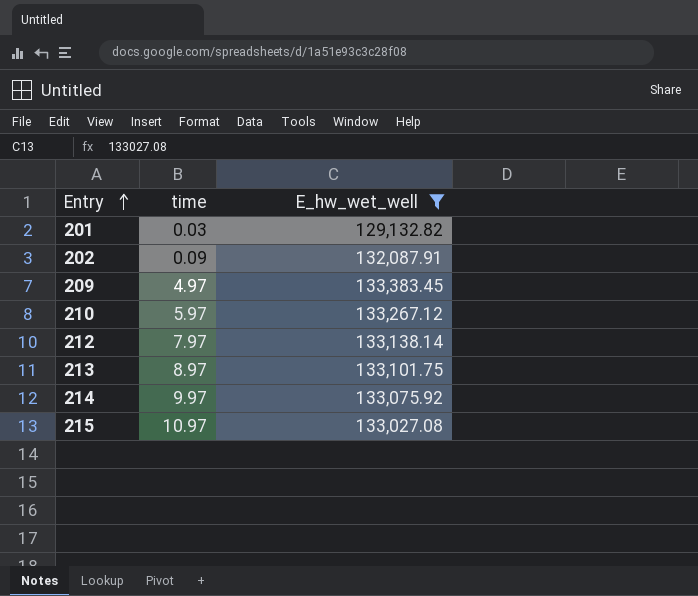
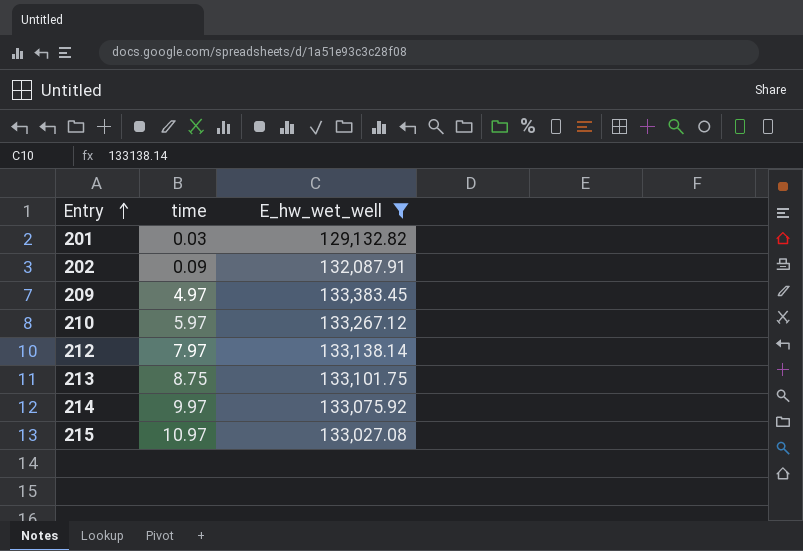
213 | time: 8.97 -> 8.75

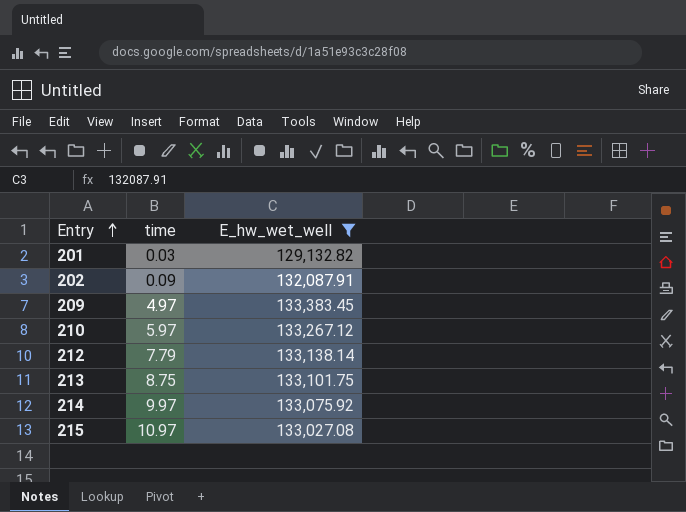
212 | time: 7.97 -> 7.79

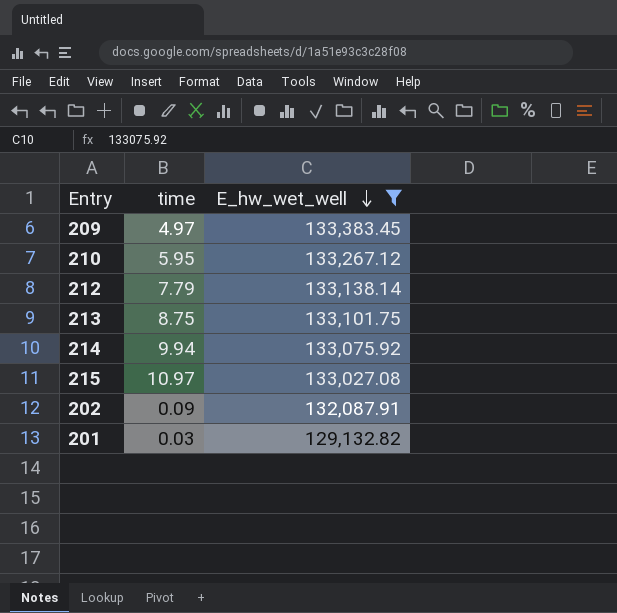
row order: Entry ascending -> E_hw_wet_well descending
210 | time: 5.97 -> 5.95
214 | time: 9.97 -> 9.94

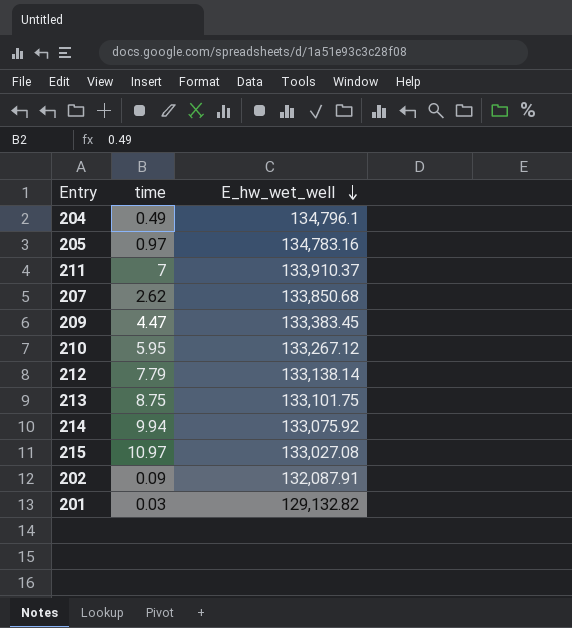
filter: E_hw_wet_well <= 133,383.45 -> none
209 | time: 4.97 -> 4.47

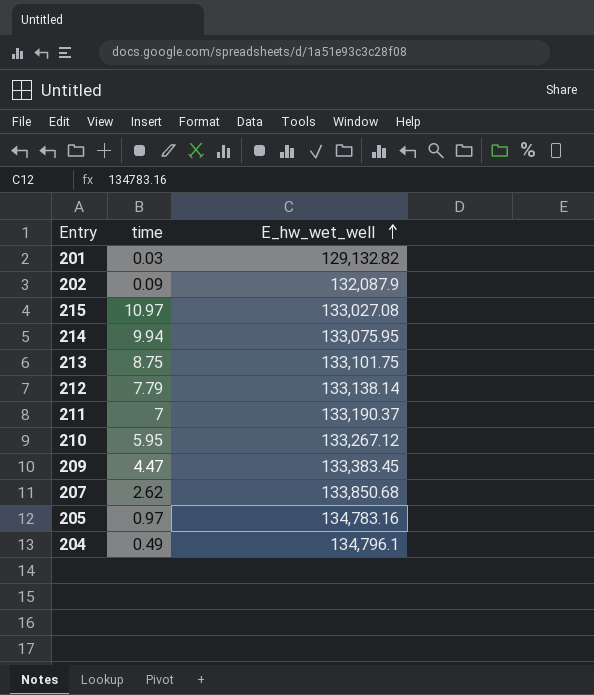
row order: E_hw_wet_well descending -> E_hw_wet_well ascending
202 | E_hw_wet_well: 132,087.91 -> 132,087.9
214 | E_hw_wet_well: 133,075.92 -> 133,075.95
211 | E_hw_wet_well: 133,910.37 -> 133,190.37

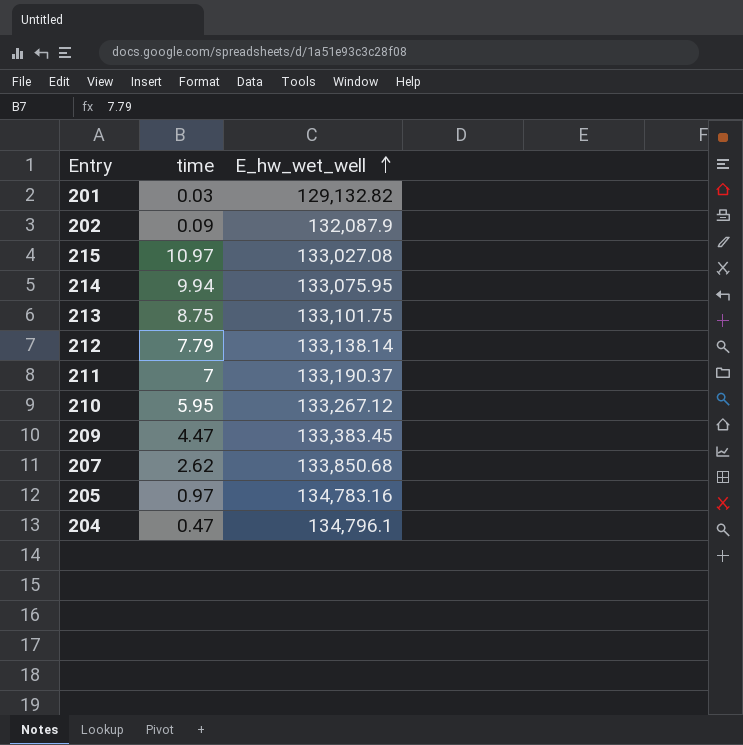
204 | time: 0.49 -> 0.47

